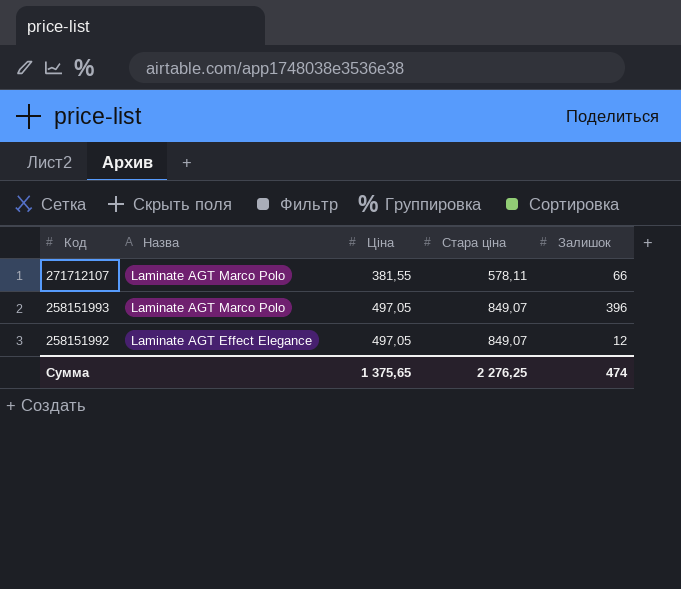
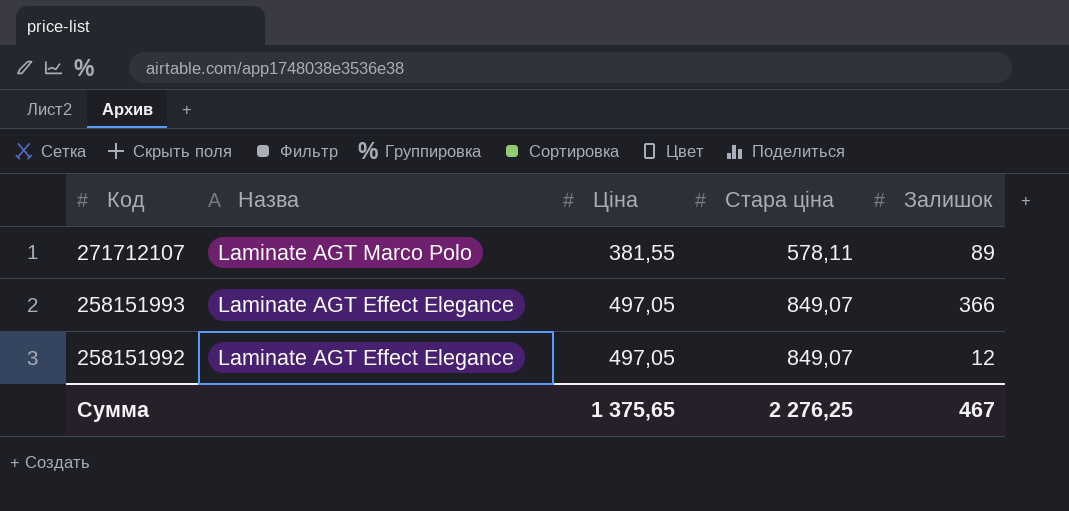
271712107 | Залишок: 66 -> 89
258151993 | Назва: Laminate AGT Marco Polo -> Laminate AGT Effect Elegance
258151993 | Залишок: 396 -> 366
Сумма | Залишок: 474 -> 467

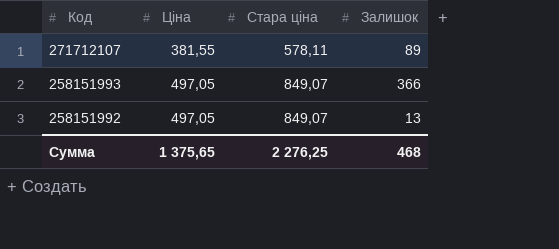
column Назва | position: 2 -> none
258151992 | Залишок: 12 -> 13
Сумма | Залишок: 467 -> 468

